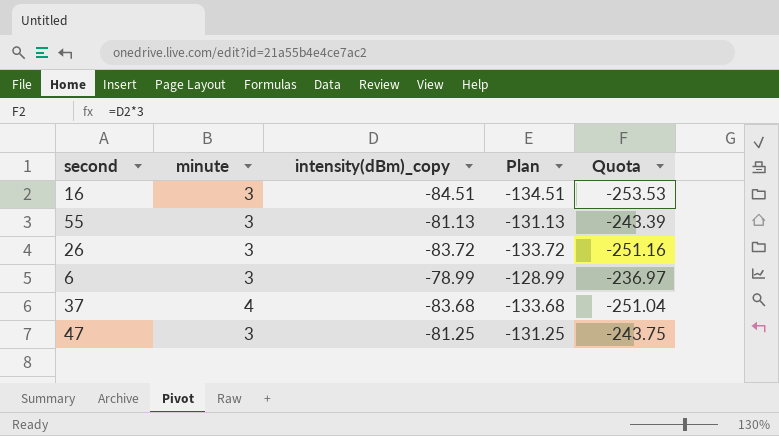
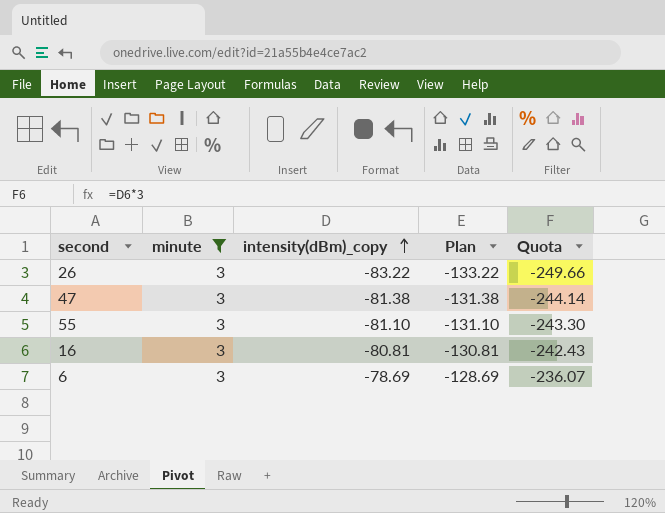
filter: none -> minute = 3
row order: none -> intensity(dBm)_copy ascending
26 | intensity(dBm)_copy: -83.72 -> -83.22
26 | Plan: -133.72 -> -133.22
26 | Quota: -251.16 -> -249.66
47 | intensity(dBm)_copy: -81.25 -> -81.38
47 | Plan: -131.25 -> -131.38
47 | Quota: -243.75 -> -244.14
55 | intensity(dBm)_copy: -81.13 -> -81.10
55 | Plan: -131.13 -> -131.10
55 | Quota: -243.39 -> -243.30
16 | intensity(dBm)_copy: -84.51 -> -80.81
16 | Plan: -134.51 -> -130.81
16 | Quota: -253.53 -> -242.43
6 | intensity(dBm)_copy: -78.99 -> -78.69
6 | Plan: -128.99 -> -128.69
6 | Quota: -236.97 -> -236.07

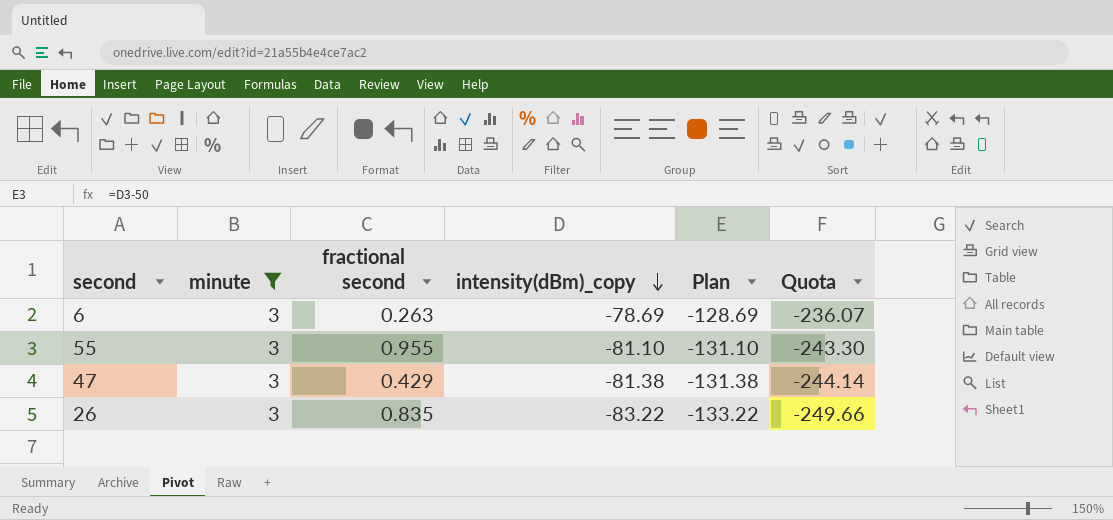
row order: intensity(dBm)_copy ascending -> intensity(dBm)_copy descending
column fractional second | position: none -> 3
row 16: 3 | -80.81 | -130.81 | -242.43 -> none

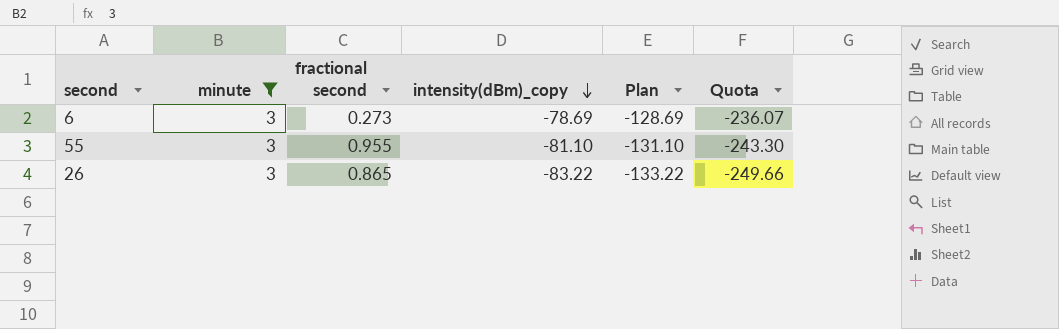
row 47: 3 | 0.429 | -81.38 | -131.38 | -244.14 -> none
6 | fractional second: 0.263 -> 0.273
26 | fractional second: 0.835 -> 0.865

